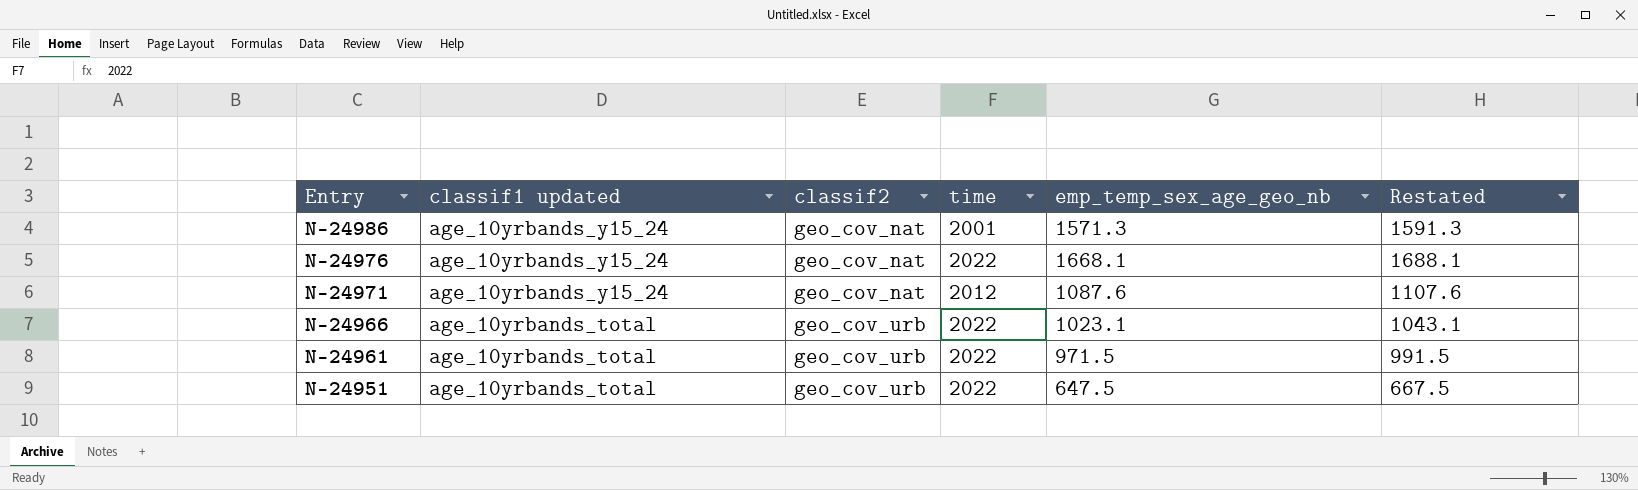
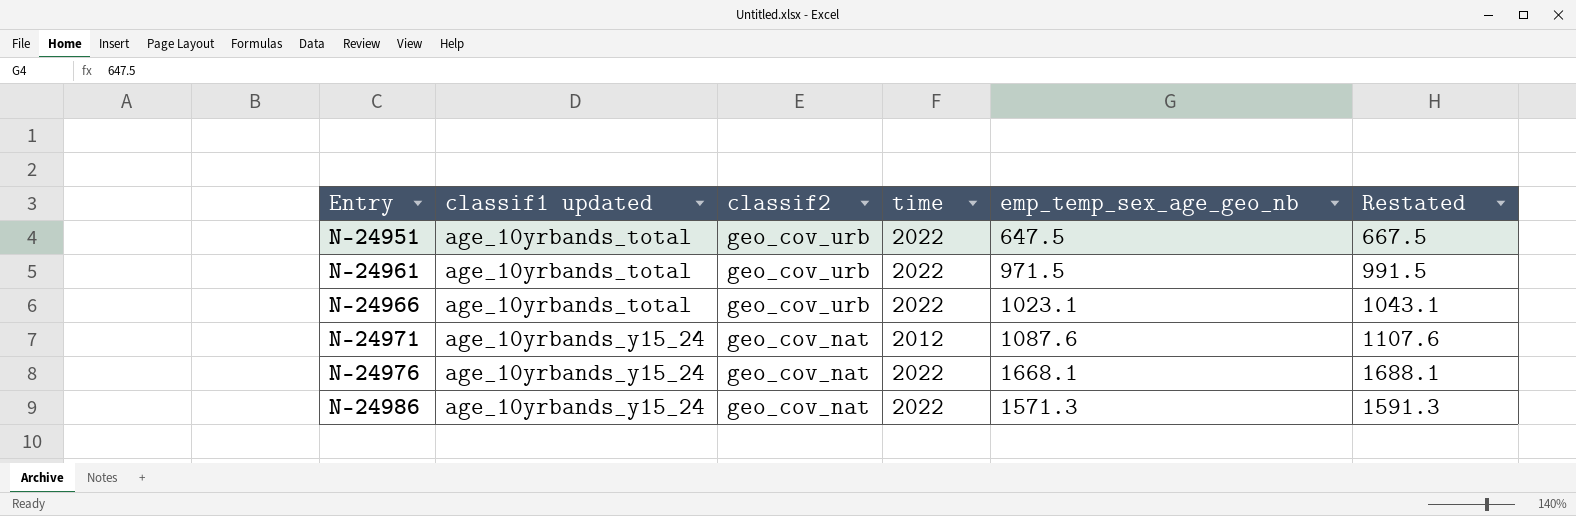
row order: Entry descending -> Entry ascending
N-24986 | time: 2001 -> 2022

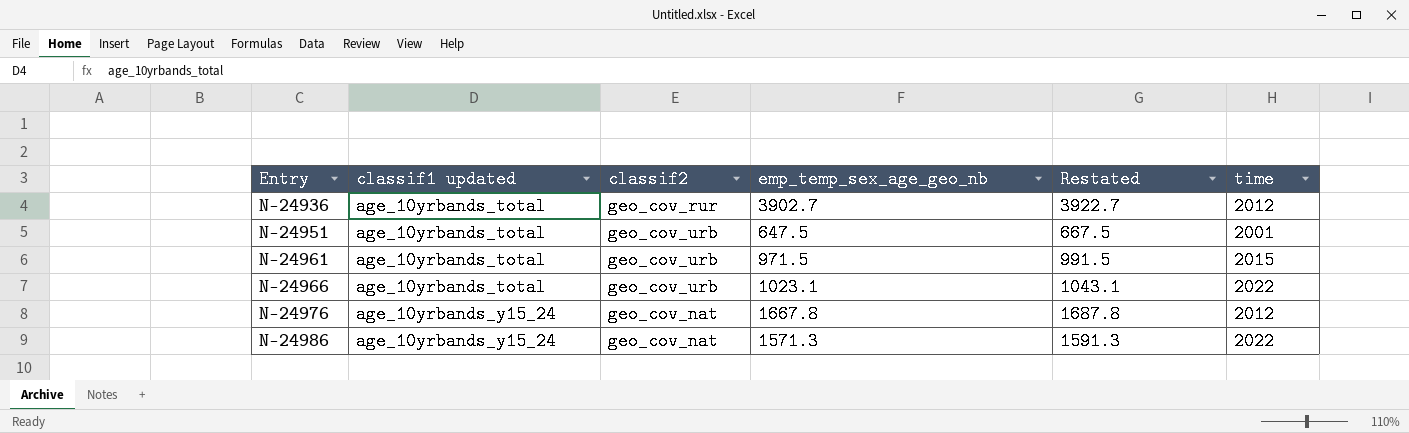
column time | position: 4 -> 6
row N-24971: age_10yrbands_y15_24 | geo_cov_nat | 2012 | 1087.6 | 1107.6 -> none
row N-24936: none -> age_10yrbands_total | geo_cov_rur | 3902.7 | 3922.7 | 2012
N-24951 | time: 2022 -> 2001
N-24961 | time: 2022 -> 2015
N-24976 | emp_temp_sex_age_geo_nb: 1668.1 -> 1667.8
N-24976 | Restated: 1688.1 -> 1687.8
N-24976 | time: 2022 -> 2012

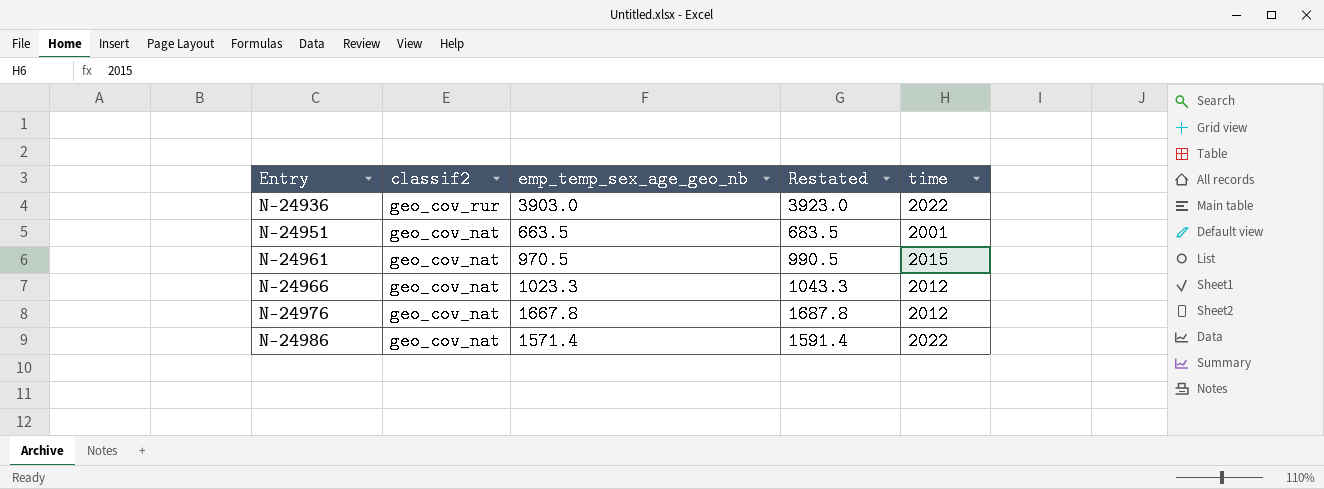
column classif1 updated | position: 2 -> none
N-24936 | emp_temp_sex_age_geo_nb: 3902.7 -> 3903.0
N-24936 | Restated: 3922.7 -> 3923.0
N-24936 | time: 2012 -> 2022
N-24951 | classif2: geo_cov_urb -> geo_cov_nat
N-24951 | emp_temp_sex_age_geo_nb: 647.5 -> 663.5
N-24951 | Restated: 667.5 -> 683.5
N-24961 | classif2: geo_cov_urb -> geo_cov_nat
N-24961 | emp_temp_sex_age_geo_nb: 971.5 -> 970.5
N-24961 | Restated: 991.5 -> 990.5
N-24966 | classif2: geo_cov_urb -> geo_cov_nat
N-24966 | emp_temp_sex_age_geo_nb: 1023.1 -> 1023.3
N-24966 | Restated: 1043.1 -> 1043.3
N-24966 | time: 2022 -> 2012
N-24986 | emp_temp_sex_age_geo_nb: 1571.3 -> 1571.4
N-24986 | Restated: 1591.3 -> 1591.4

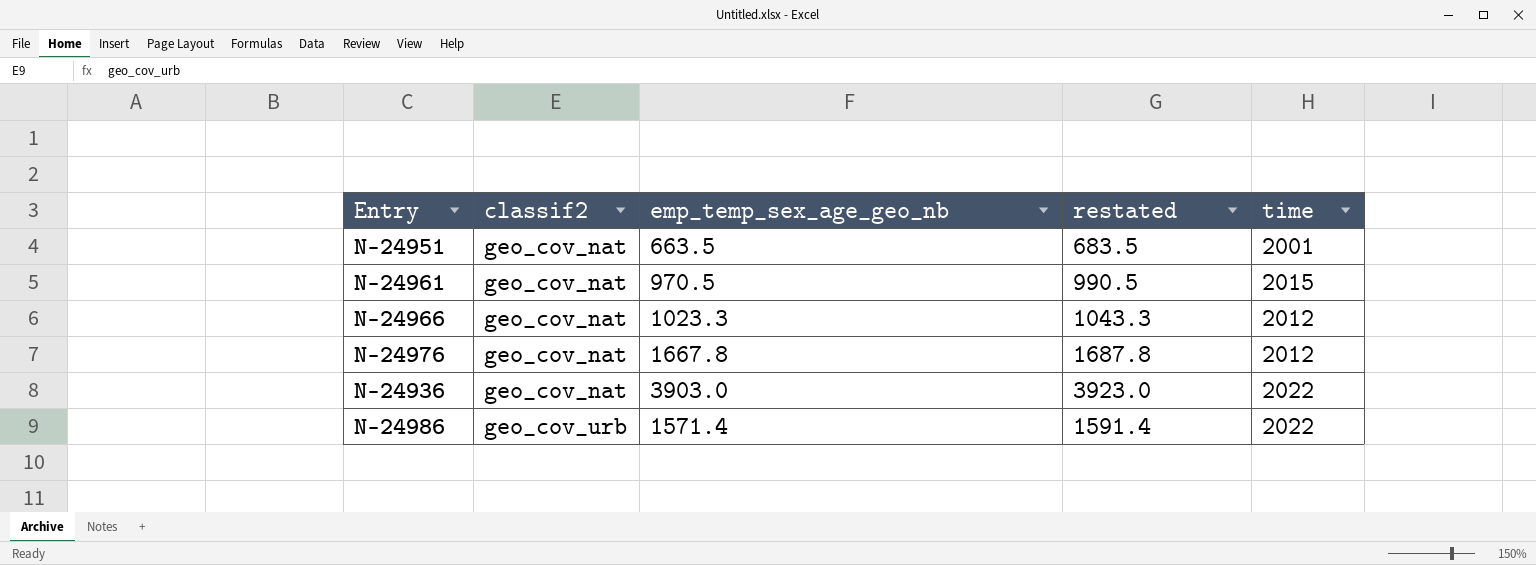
row order: Entry ascending -> classif2 ascending
column name: Restated -> restated
N-24936 | classif2: geo_cov_rur -> geo_cov_nat
N-24986 | classif2: geo_cov_nat -> geo_cov_urb

